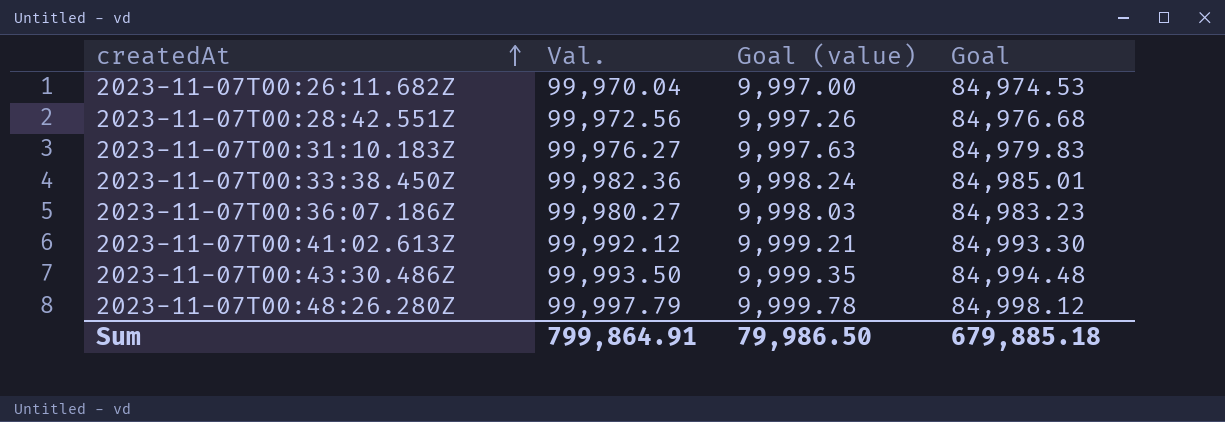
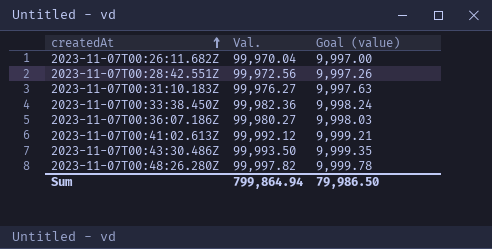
column Goal | formula: [Val.] * 0.85 -> none
2023-11-07T00:48:26.280Z | Val.: 99,997.79 -> 99,997.82
Sum | Val.: 799,864.91 -> 799,864.94

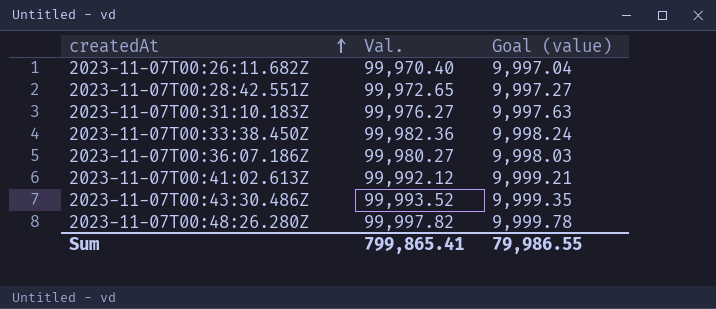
2023-11-07T00:26:11.682Z | Val.: 99,970.04 -> 99,970.40
2023-11-07T00:26:11.682Z | Goal (value): 9,997.00 -> 9,997.04
2023-11-07T00:28:42.551Z | Val.: 99,972.56 -> 99,972.65
2023-11-07T00:28:42.551Z | Goal (value): 9,997.26 -> 9,997.27
2023-11-07T00:43:30.486Z | Val.: 99,993.50 -> 99,993.52
Sum | Val.: 799,864.94 -> 799,865.41
Sum | Goal (value): 79,986.50 -> 79,986.55

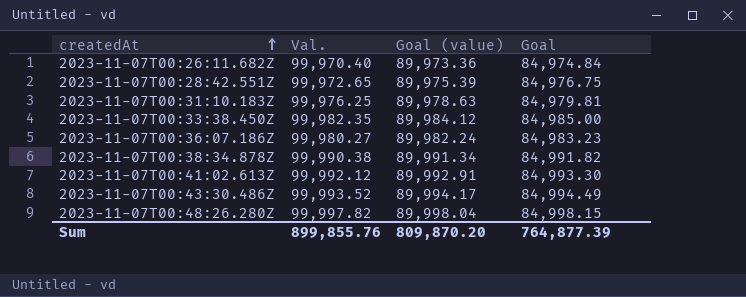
column Goal (value) | formula: [Val.] * 0.1 -> [Val.] * 0.9
column Goal | formula: none -> [Val.] * 0.85
2023-11-07T00:31:10.183Z | Val.: 99,976.27 -> 99,976.25
2023-11-07T00:33:38.450Z | Val.: 99,982.36 -> 99,982.35
row 2023-11-07T00:38:34.878Z: none -> 99,990.38 | 89,991.34 | 84,991.82
Sum | Val.: 799,865.41 -> 899,855.76
Sum | Goal (value): 79,986.55 -> 809,870.20

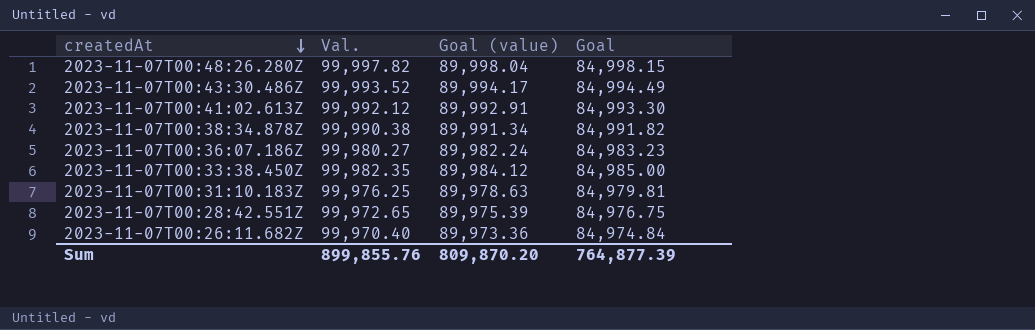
row order: createdAt ascending -> createdAt descending

